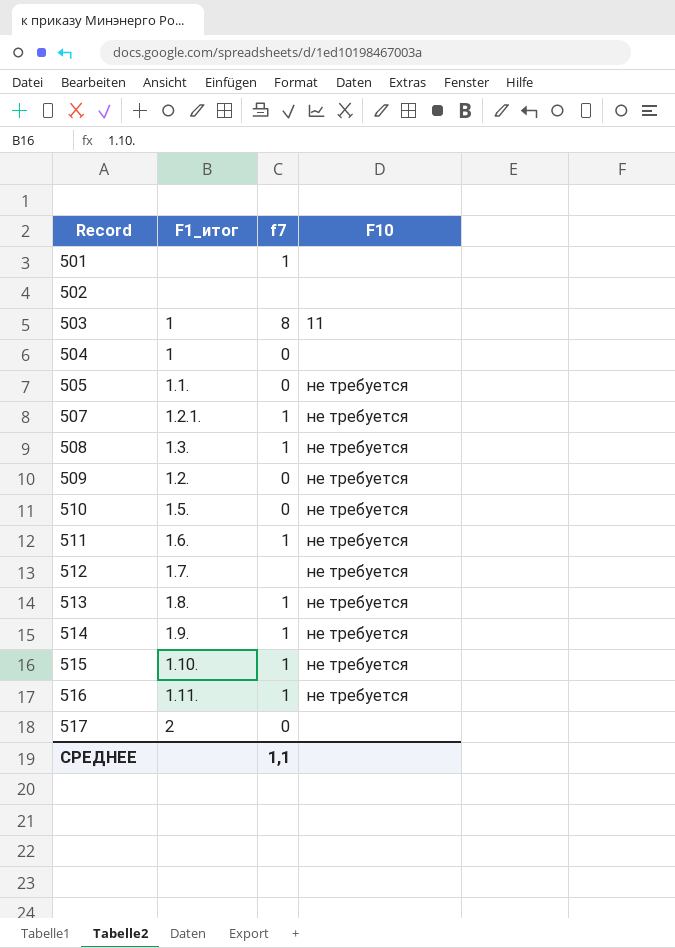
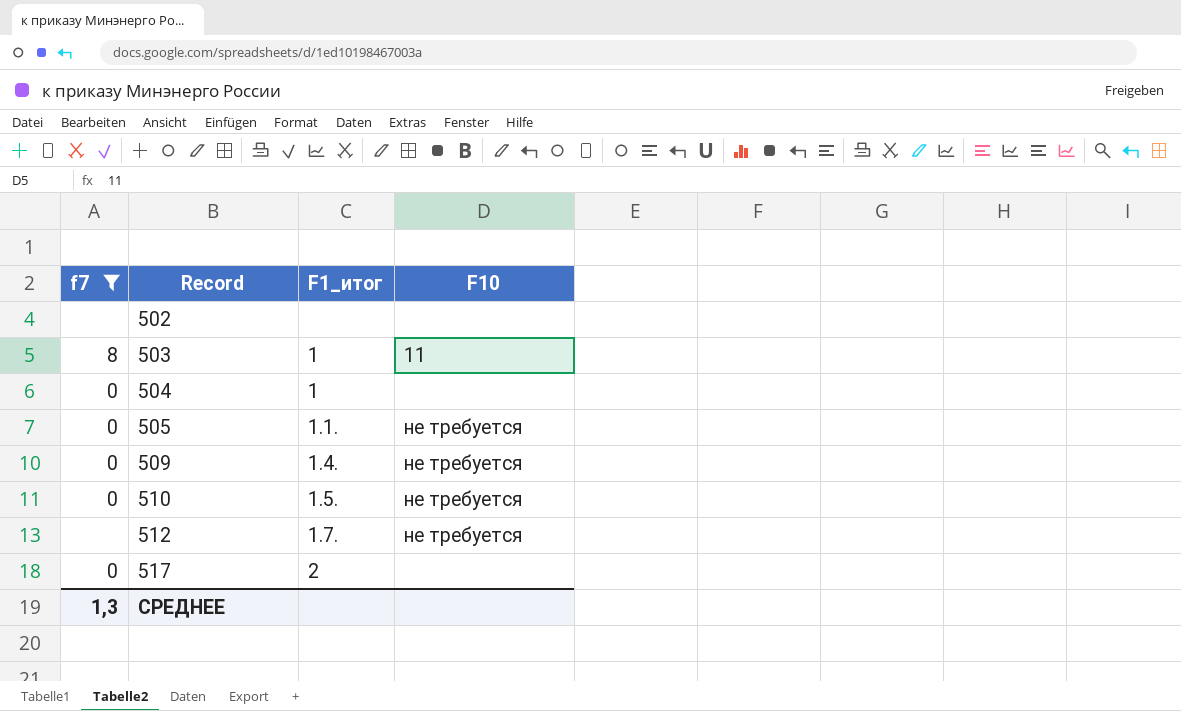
filter: none -> f7 != 1
column f7 | position: 3 -> 1
509 | F1_итог: 1.2. -> 1.4.
СРЕДНЕЕ | f7: 1,1 -> 1,3

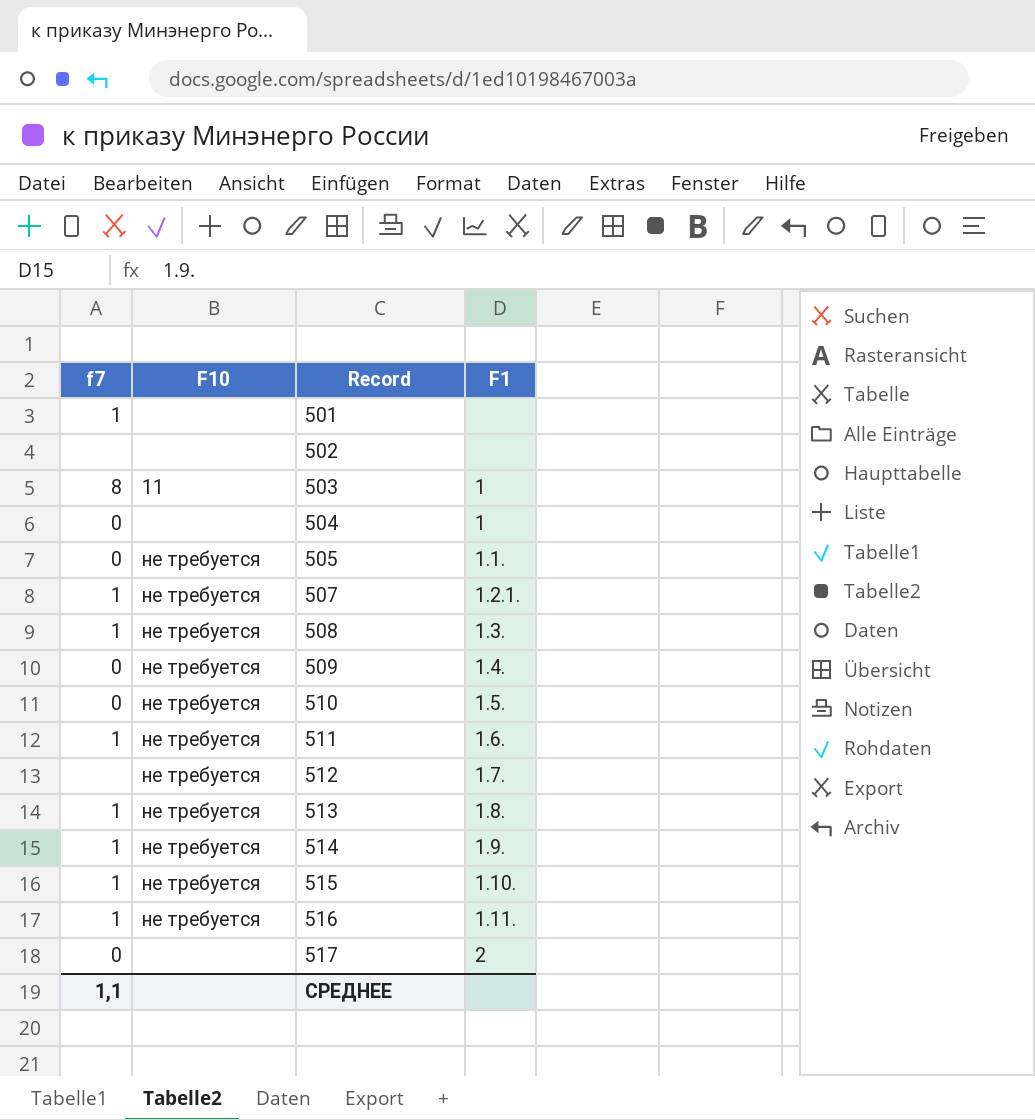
filter: f7 != 1 -> none
column F10 | position: 4 -> 2
column name: F1_итог -> F1
СРЕДНЕЕ | f7: 1,3 -> 1,1

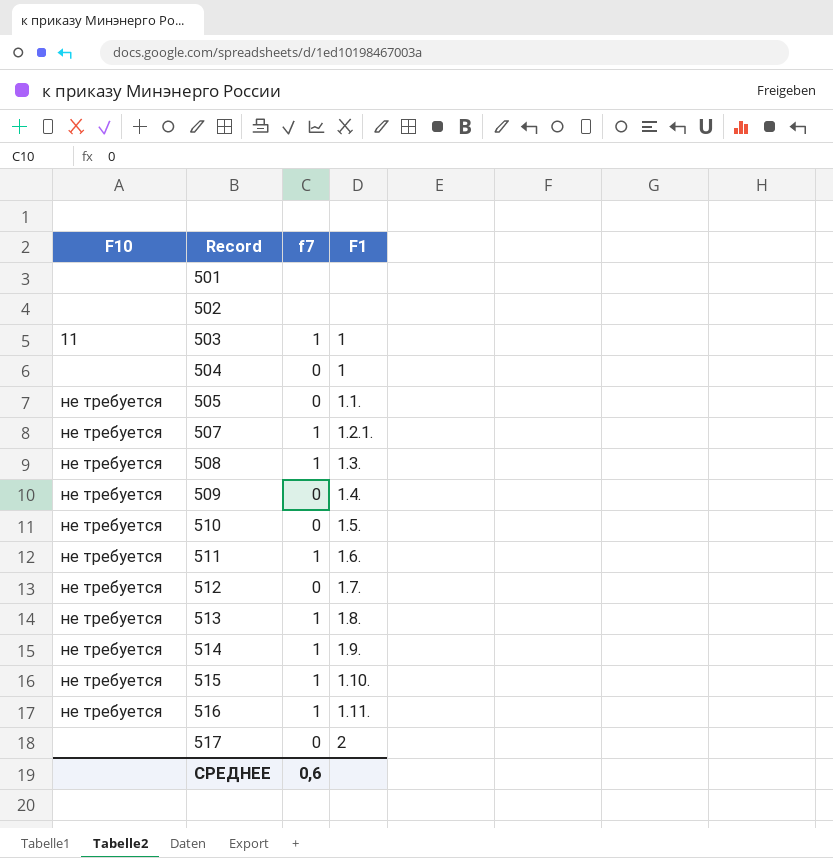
column f7 | position: 1 -> 3
501 | f7: 1 -> none
503 | f7: 8 -> 1
512 | f7: none -> 0
СРЕДНЕЕ | f7: 1,1 -> 0,6

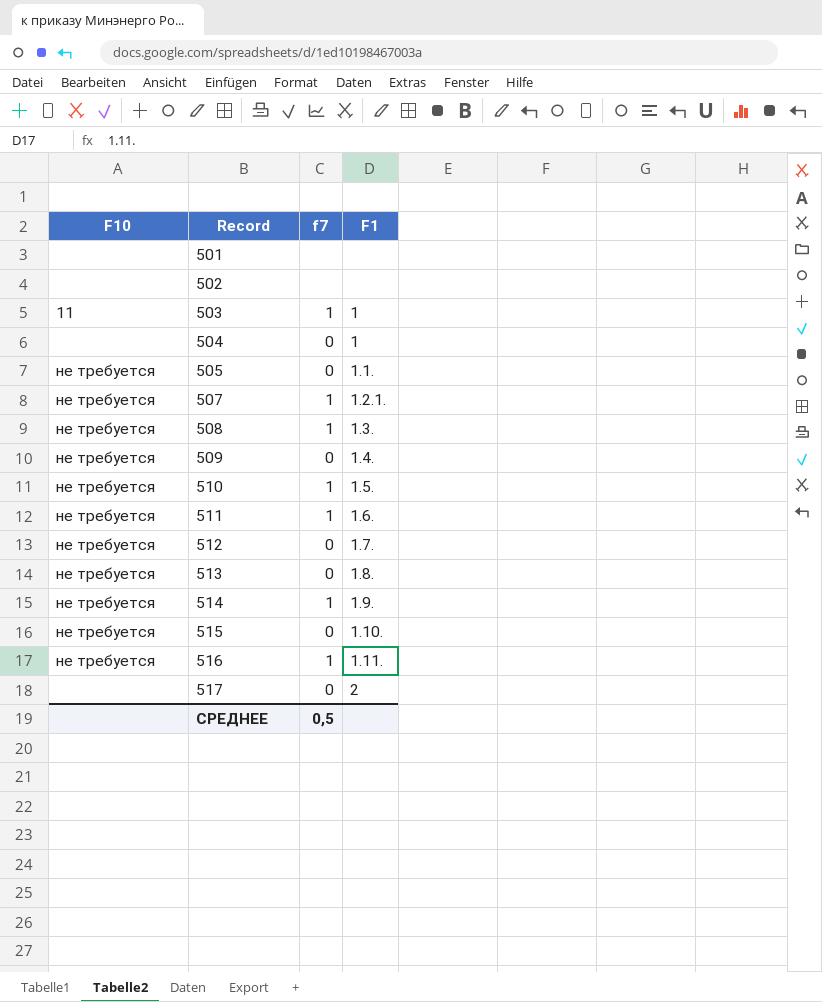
510 | f7: 0 -> 1
513 | f7: 1 -> 0
515 | f7: 1 -> 0
СРЕДНЕЕ | f7: 0,6 -> 0,5

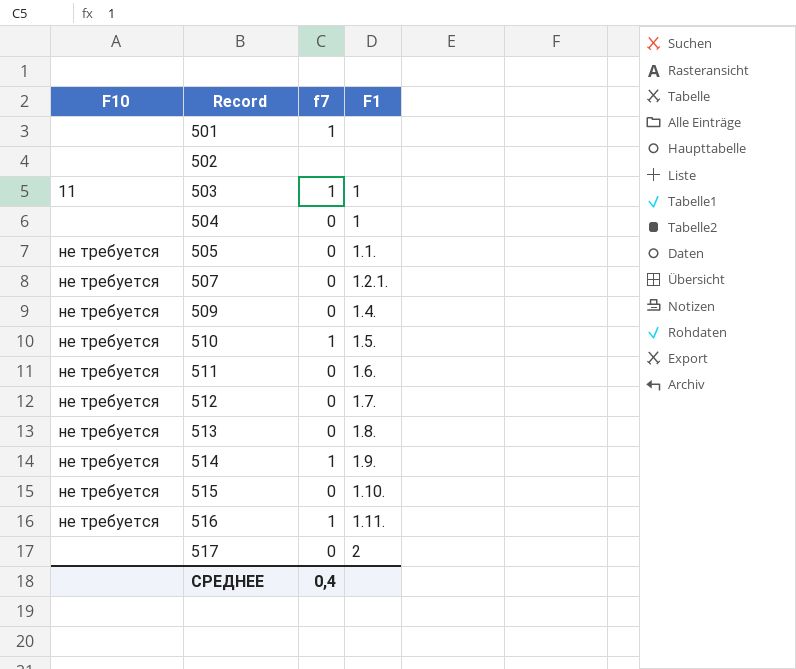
row 508: не требуется | 1 | 1.3. -> none
501 | f7: none -> 1
507 | f7: 1 -> 0
511 | f7: 1 -> 0
СРЕДНЕЕ | f7: 0,5 -> 0,4

